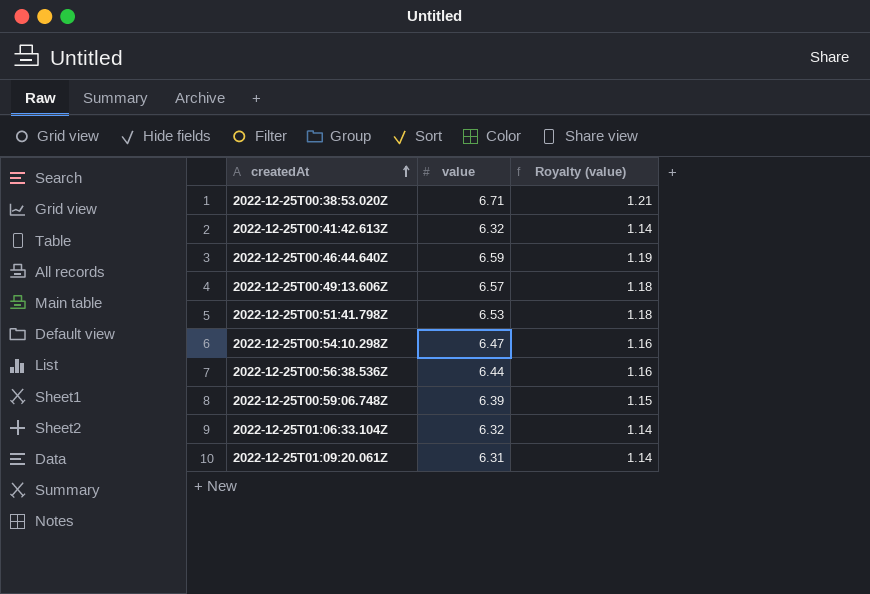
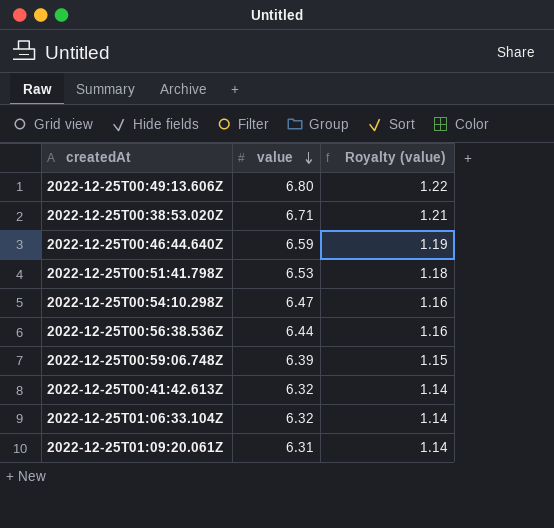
row order: createdAt ascending -> value descending
2022-12-25T00:49:13.606Z | value: 6.57 -> 6.80
2022-12-25T00:49:13.606Z | Royalty (value): 1.18 -> 1.22

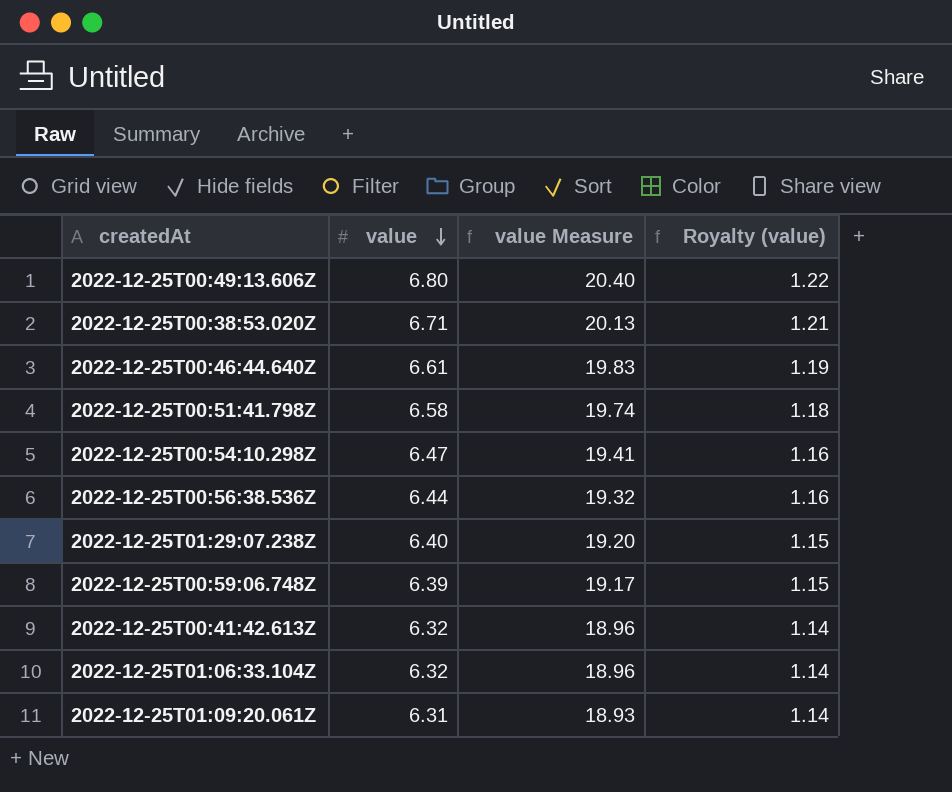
column value Measure | formula: none -> [value] * 3
2022-12-25T00:46:44.640Z | value: 6.59 -> 6.61
2022-12-25T00:51:41.798Z | value: 6.53 -> 6.58
row 2022-12-25T01:29:07.238Z: none -> 6.40 | 19.20 | 1.15

